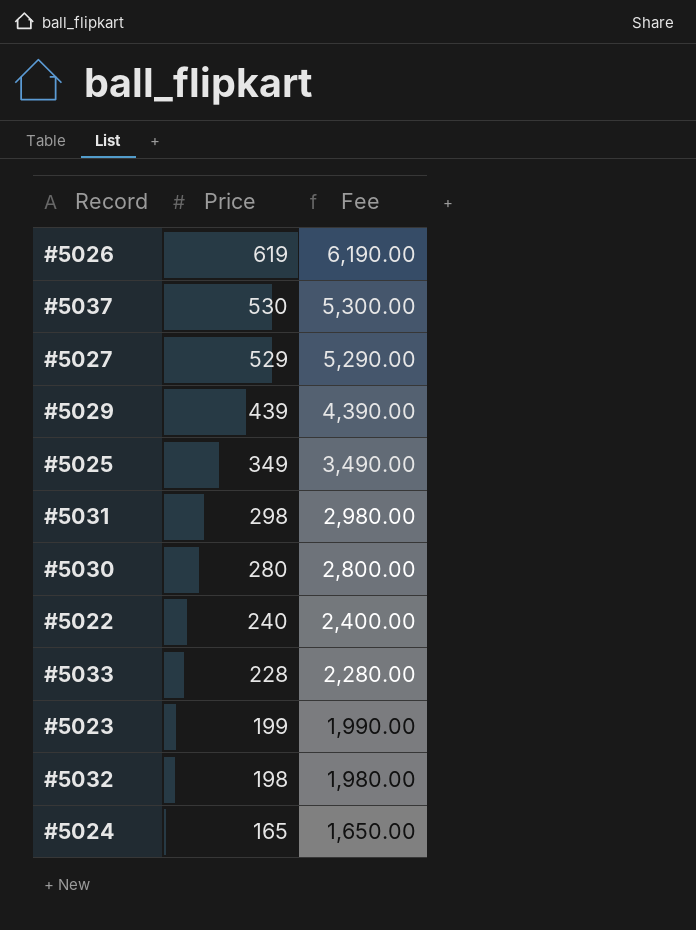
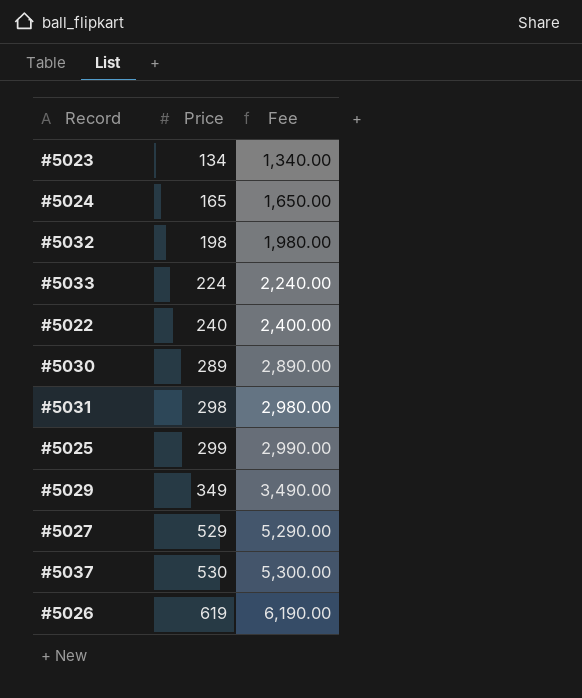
row order: Price descending -> Price ascending
#5023 | Price: 199 -> 134
#5023 | Fee: 1,990.00 -> 1,340.00
#5033 | Price: 228 -> 224
#5033 | Fee: 2,280.00 -> 2,240.00
#5030 | Price: 280 -> 289
#5030 | Fee: 2,800.00 -> 2,890.00
#5025 | Price: 349 -> 299
#5025 | Fee: 3,490.00 -> 2,990.00
#5029 | Price: 439 -> 349
#5029 | Fee: 4,390.00 -> 3,490.00

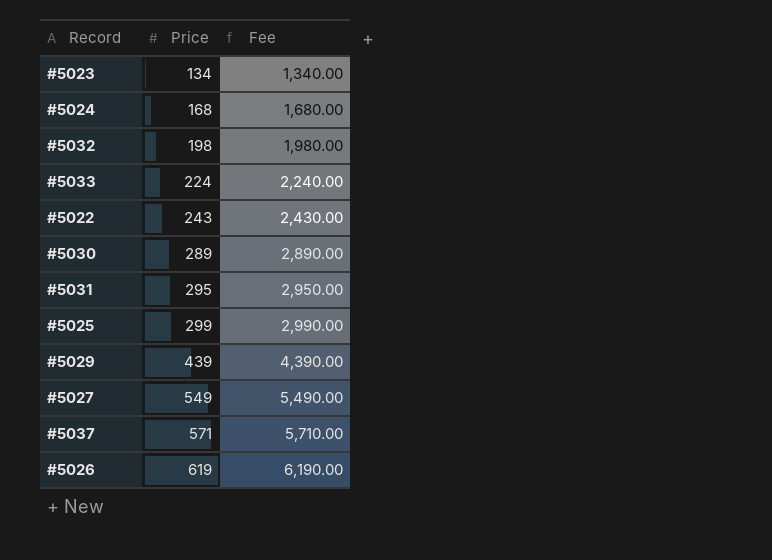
#5024 | Price: 165 -> 168
#5024 | Fee: 1,650.00 -> 1,680.00
#5022 | Price: 240 -> 243
#5022 | Fee: 2,400.00 -> 2,430.00
#5031 | Price: 298 -> 295
#5031 | Fee: 2,980.00 -> 2,950.00
#5029 | Price: 349 -> 439
#5029 | Fee: 3,490.00 -> 4,390.00
#5027 | Price: 529 -> 549
#5027 | Fee: 5,290.00 -> 5,490.00
#5037 | Price: 530 -> 571
#5037 | Fee: 5,300.00 -> 5,710.00

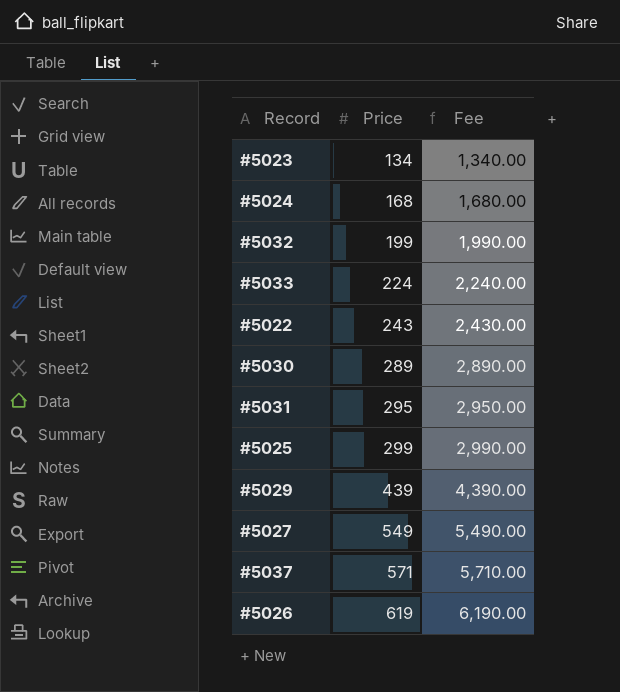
#5032 | Price: 198 -> 199
#5032 | Fee: 1,980.00 -> 1,990.00

